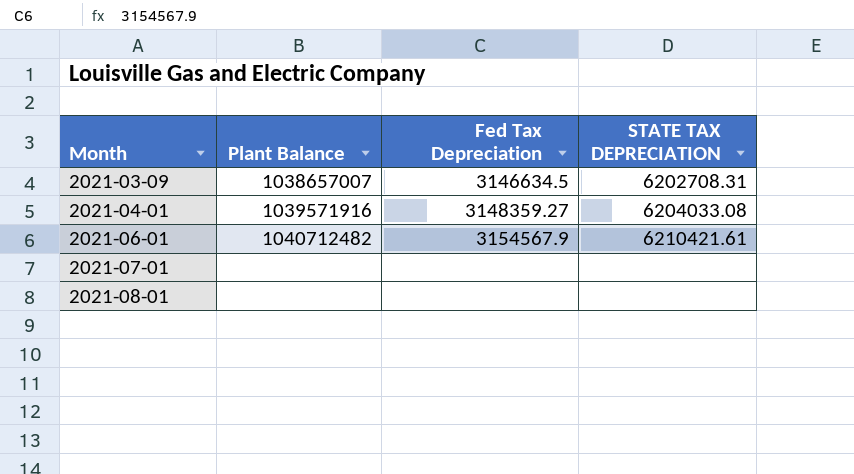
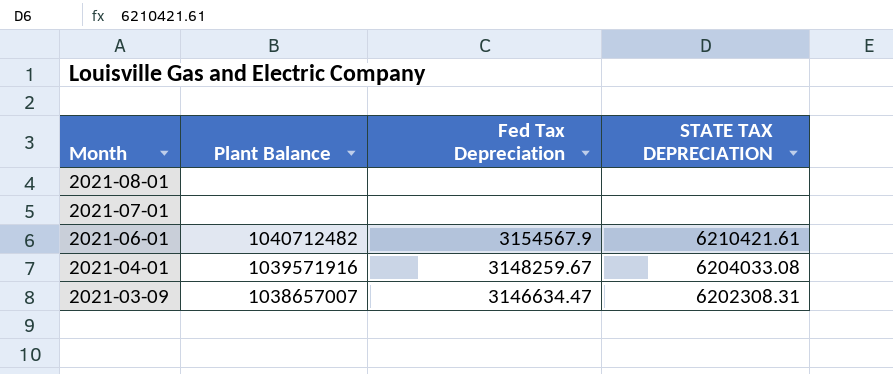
row order: Month ascending -> Month descending
2021-04-01 | Fed Tax Depreciation: 3148359.27 -> 3148259.67
2021-03-09 | Fed Tax Depreciation: 3146634.5 -> 3146634.47
2021-03-09 | STATE TAX DEPRECIATION: 6202708.31 -> 6202308.31

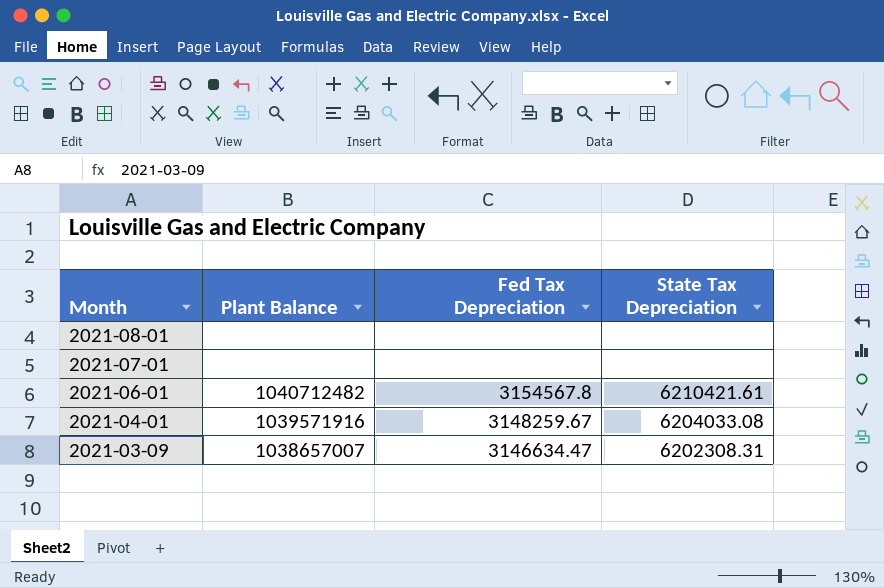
column name: STATE TAX DEPRECIATION -> State Tax Depreciation
2021-06-01 | Fed Tax Depreciation: 3154567.9 -> 3154567.8

